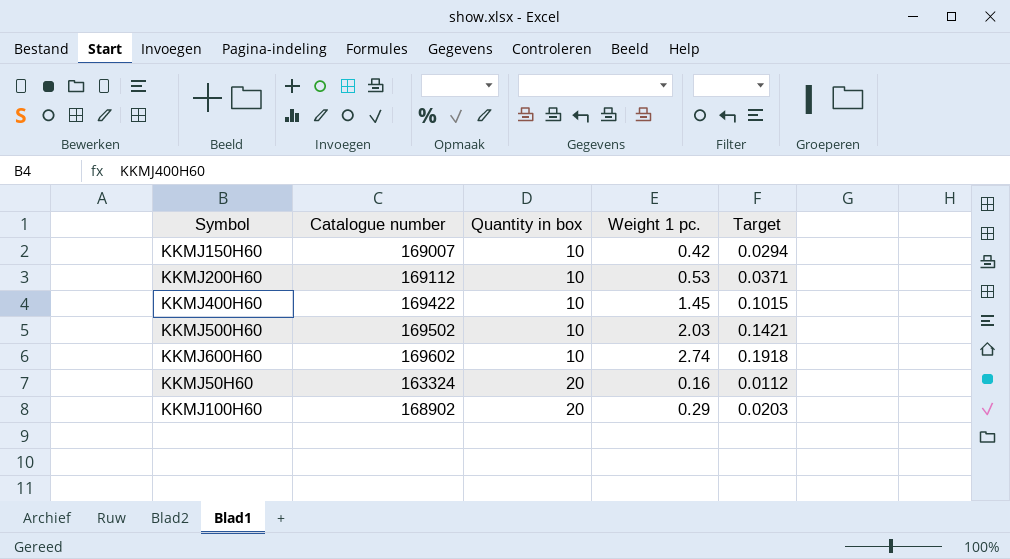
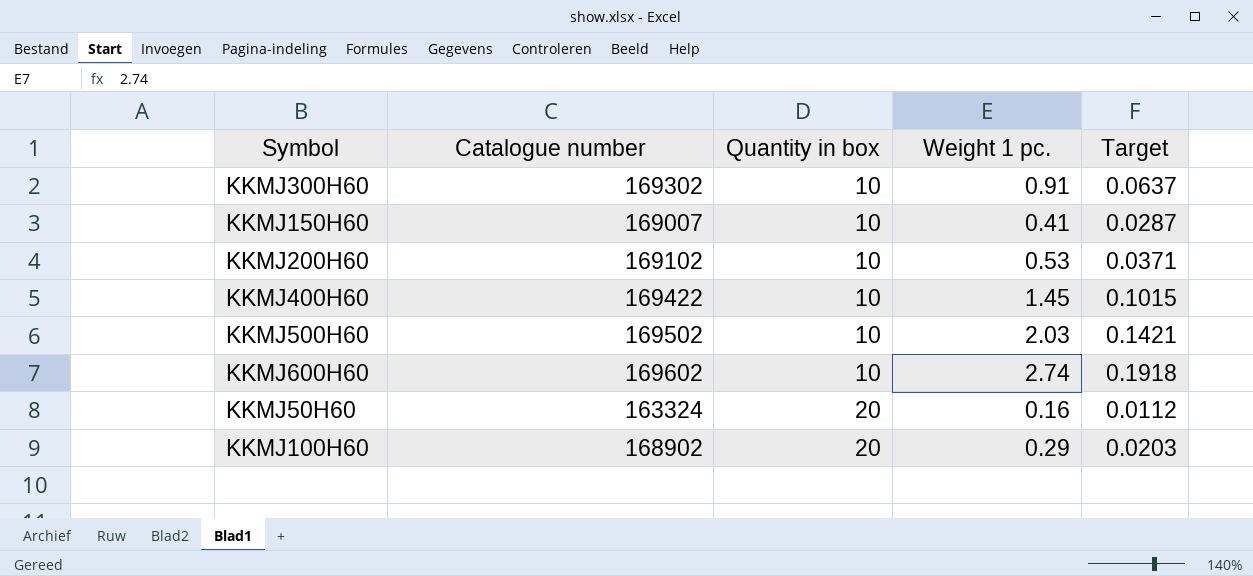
row KKMJ300H60: none -> 169302 | 10 | 0.91 | 0.0637
KKMJ150H60 | Weight 1 pc.: 0.42 -> 0.41
KKMJ150H60 | Target: 0.0294 -> 0.0287
KKMJ200H60 | Catalogue number: 169112 -> 169102

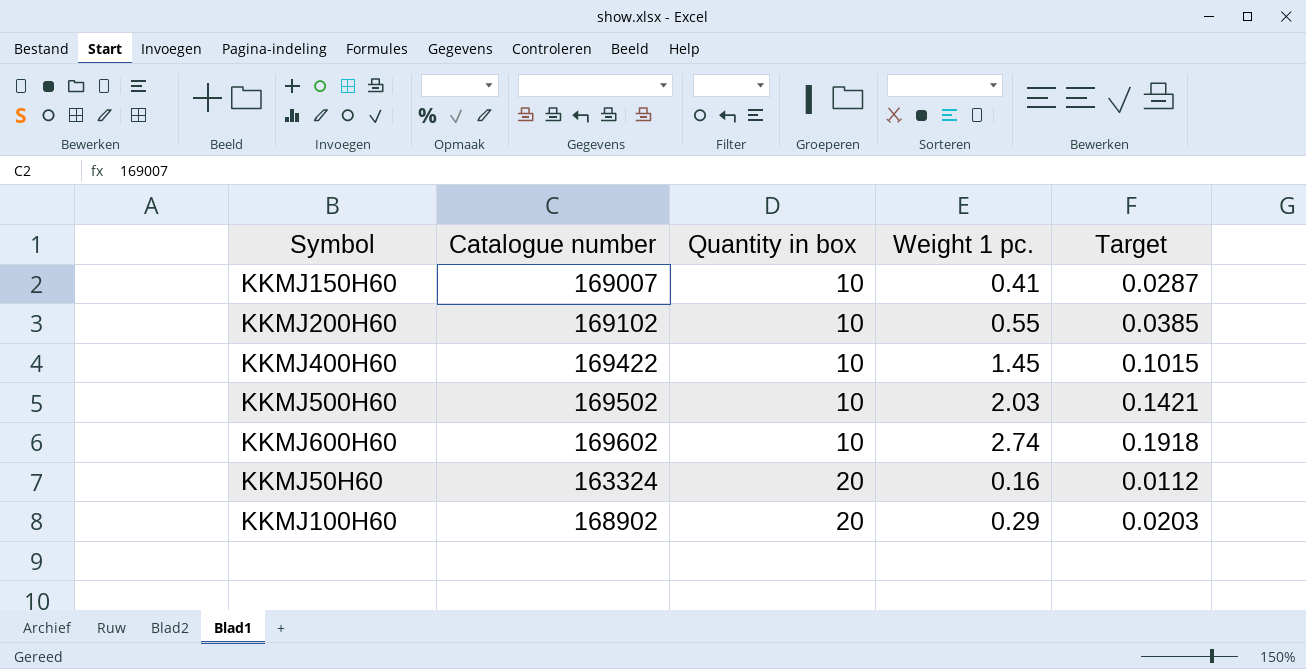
row KKMJ300H60: 169302 | 10 | 0.91 | 0.0637 -> none
KKMJ200H60 | Weight 1 pc.: 0.53 -> 0.55
KKMJ200H60 | Target: 0.0371 -> 0.0385

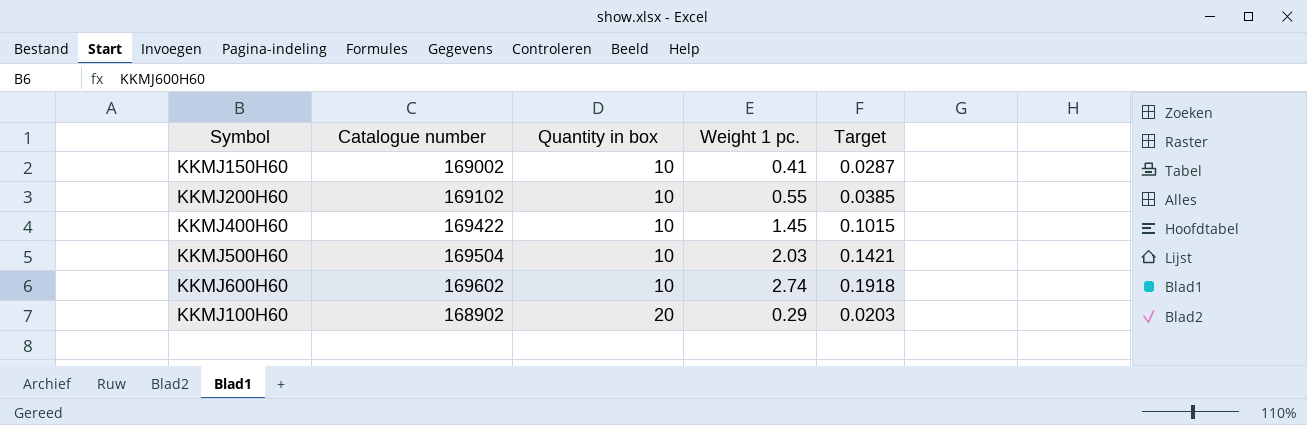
row KKMJ50H60: 163324 | 20 | 0.16 | 0.0112 -> none
KKMJ150H60 | Catalogue number: 169007 -> 169002
KKMJ500H60 | Catalogue number: 169502 -> 169504

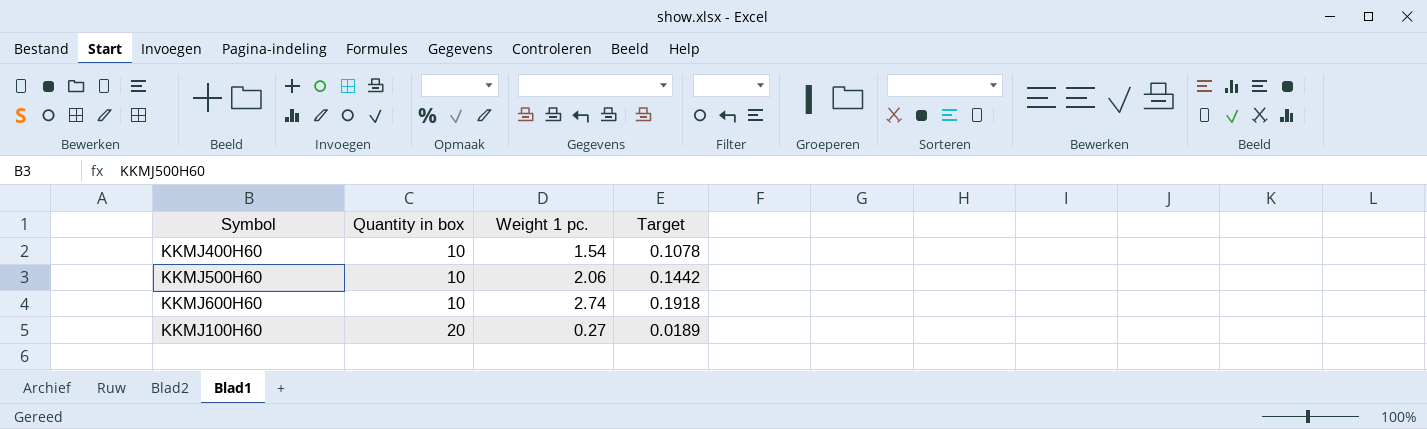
column Catalogue number | position: 2 -> none
row KKMJ150H60: 169002 | 10 | 0.41 | 0.0287 -> none
row KKMJ200H60: 169102 | 10 | 0.55 | 0.0385 -> none
KKMJ400H60 | Weight 1 pc.: 1.45 -> 1.54
KKMJ400H60 | Target: 0.1015 -> 0.1078
KKMJ500H60 | Weight 1 pc.: 2.03 -> 2.06
KKMJ500H60 | Target: 0.1421 -> 0.1442
KKMJ100H60 | Weight 1 pc.: 0.29 -> 0.27
KKMJ100H60 | Target: 0.0203 -> 0.0189

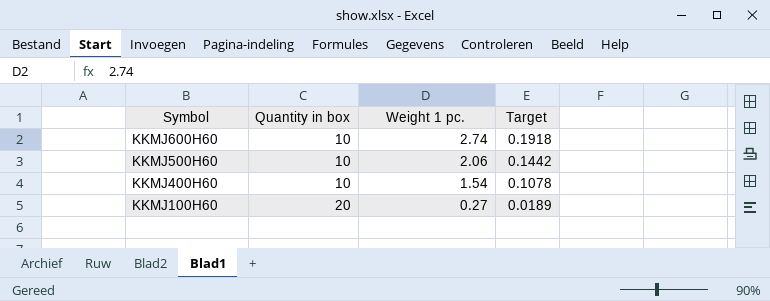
row order: Quantity in box ascending -> Symbol descending

